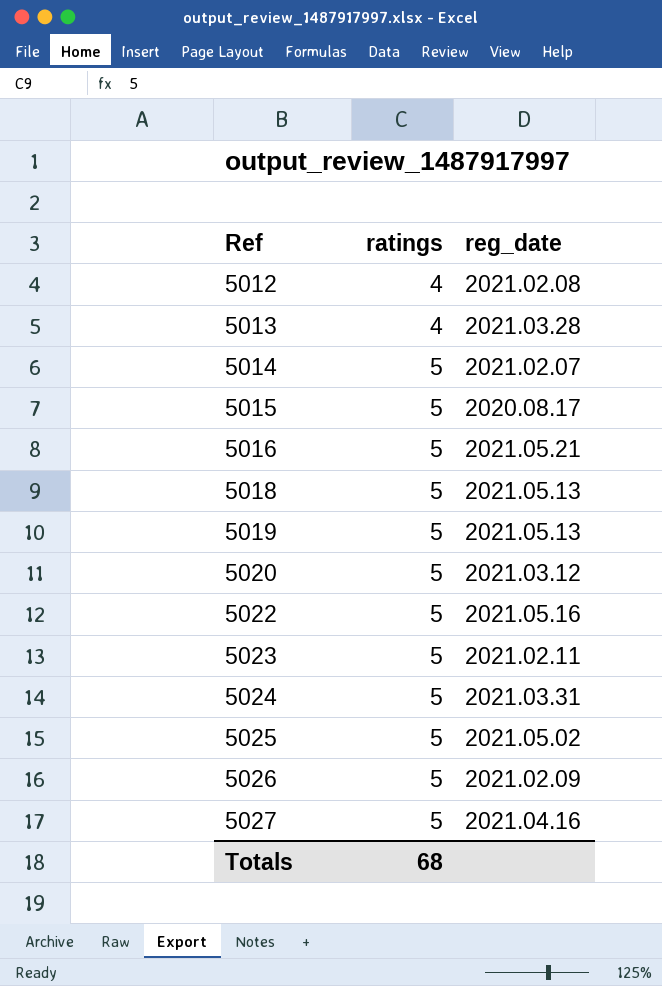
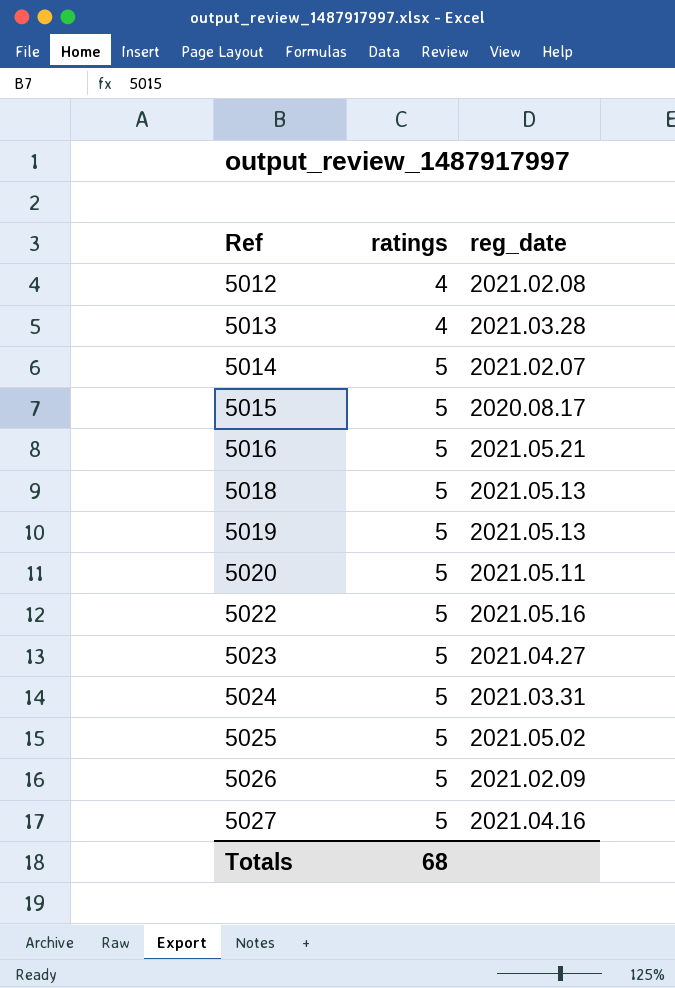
5020 | reg_date: 2021.03.12 -> 2021.05.11
5023 | reg_date: 2021.02.11 -> 2021.04.27

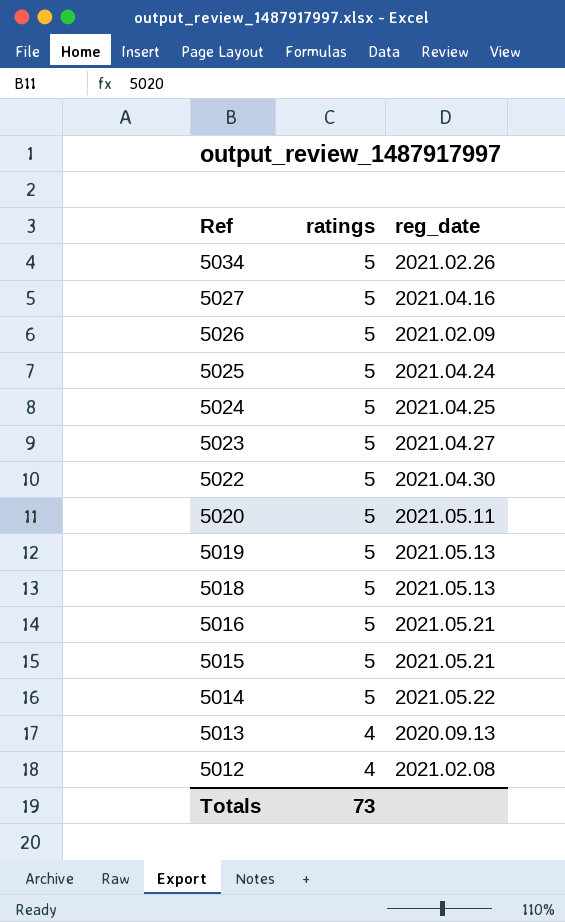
row order: Ref ascending -> Ref descending
row 5034: none -> 5 | 2021.02.26
5025 | reg_date: 2021.05.02 -> 2021.04.24
5024 | reg_date: 2021.03.31 -> 2021.04.25
5022 | reg_date: 2021.05.16 -> 2021.04.30
5015 | reg_date: 2020.08.17 -> 2021.05.21
5014 | reg_date: 2021.02.07 -> 2021.05.22
5013 | reg_date: 2021.03.28 -> 2020.09.13
Totals | ratings: 68 -> 73

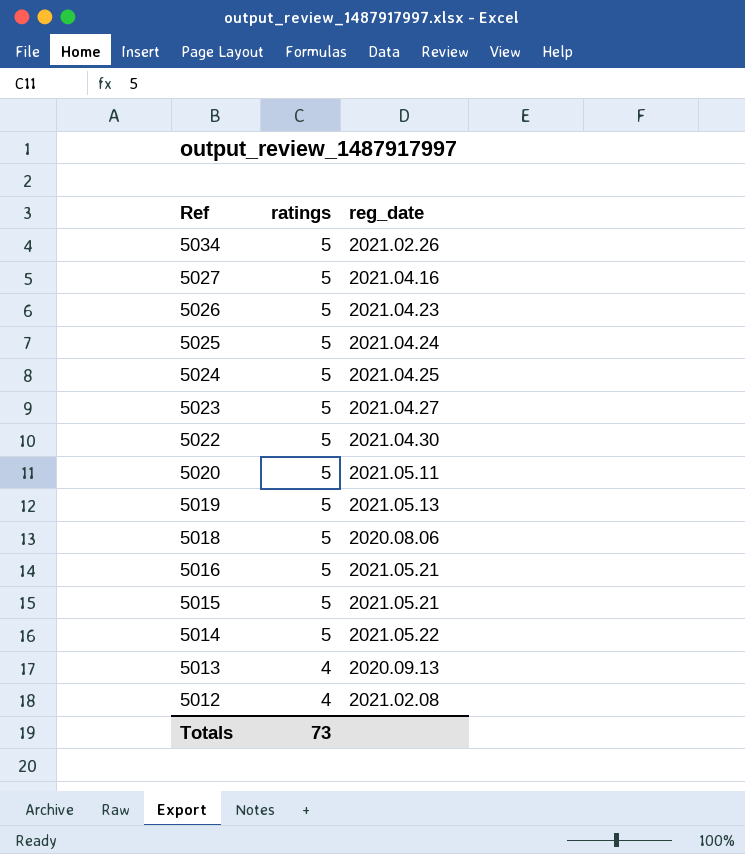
5026 | reg_date: 2021.02.09 -> 2021.04.23
5018 | reg_date: 2021.05.13 -> 2020.08.06

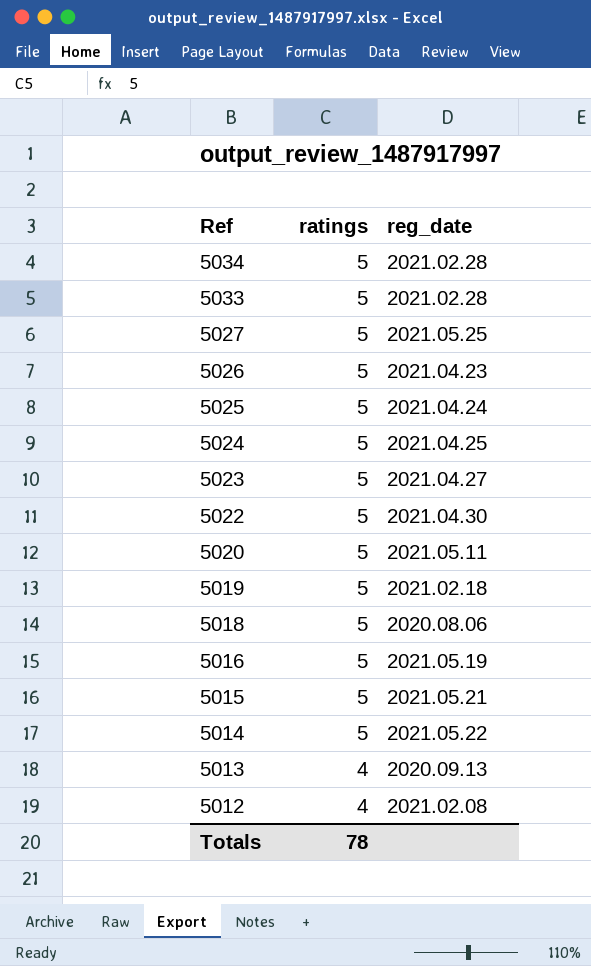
5034 | reg_date: 2021.02.26 -> 2021.02.28
row 5033: none -> 5 | 2021.02.28
5027 | reg_date: 2021.04.16 -> 2021.05.25
5019 | reg_date: 2021.05.13 -> 2021.02.18
5016 | reg_date: 2021.05.21 -> 2021.05.19
Totals | ratings: 73 -> 78

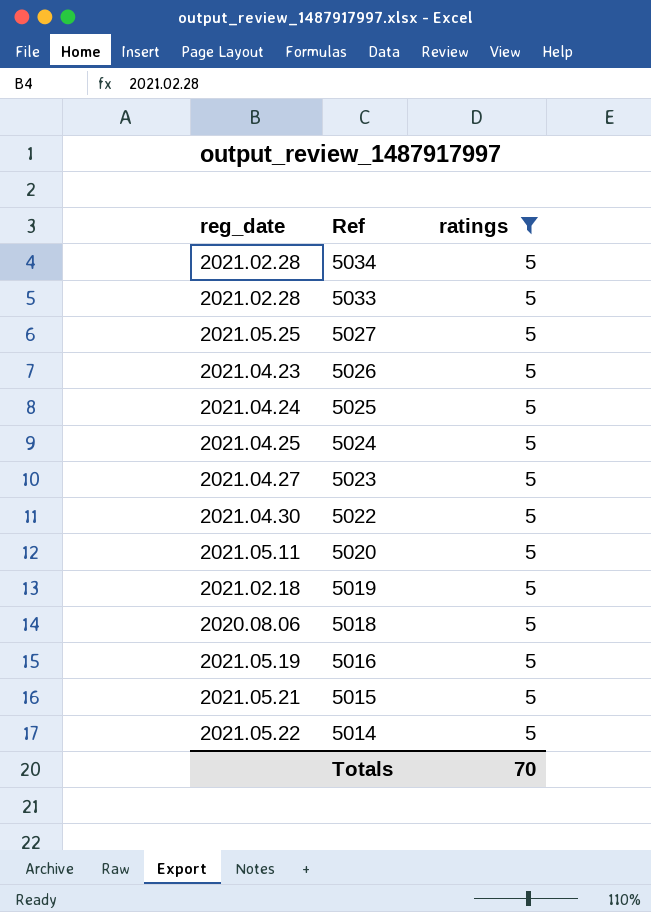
filter: none -> ratings = 5
column reg_date | position: 3 -> 1
Totals | ratings: 78 -> 70

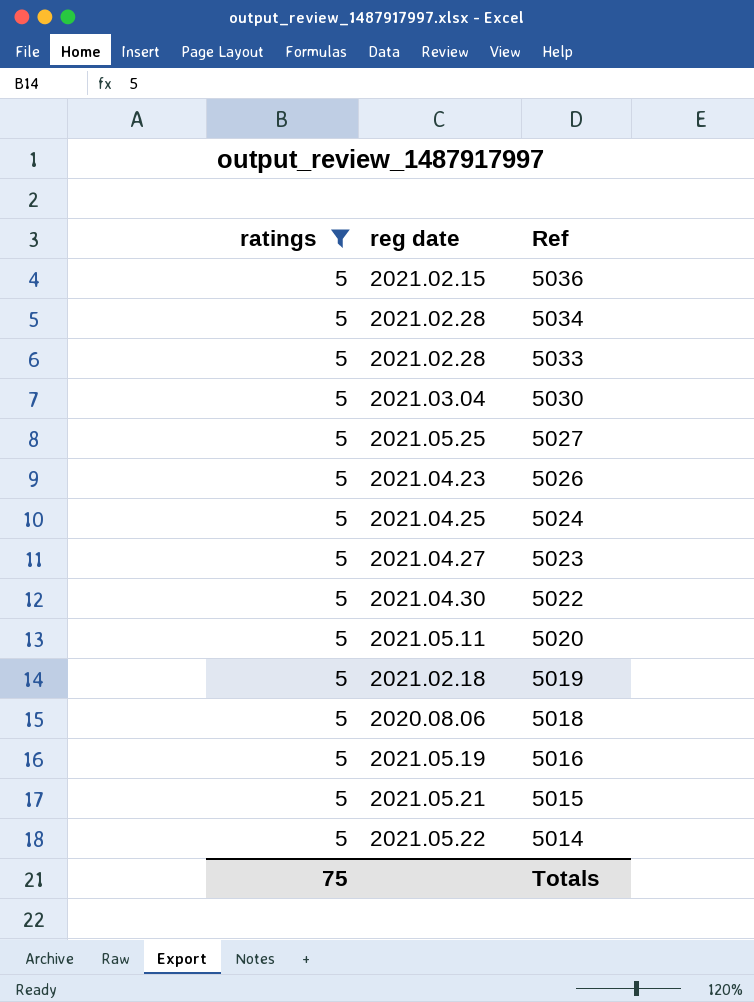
column ratings | position: 3 -> 1
column name: reg_date -> reg date
row 5025: 2021.04.24 | 5 -> none
row 5036: none -> 5 | 2021.02.15
row 5030: none -> 5 | 2021.03.04
Totals | ratings: 70 -> 75

